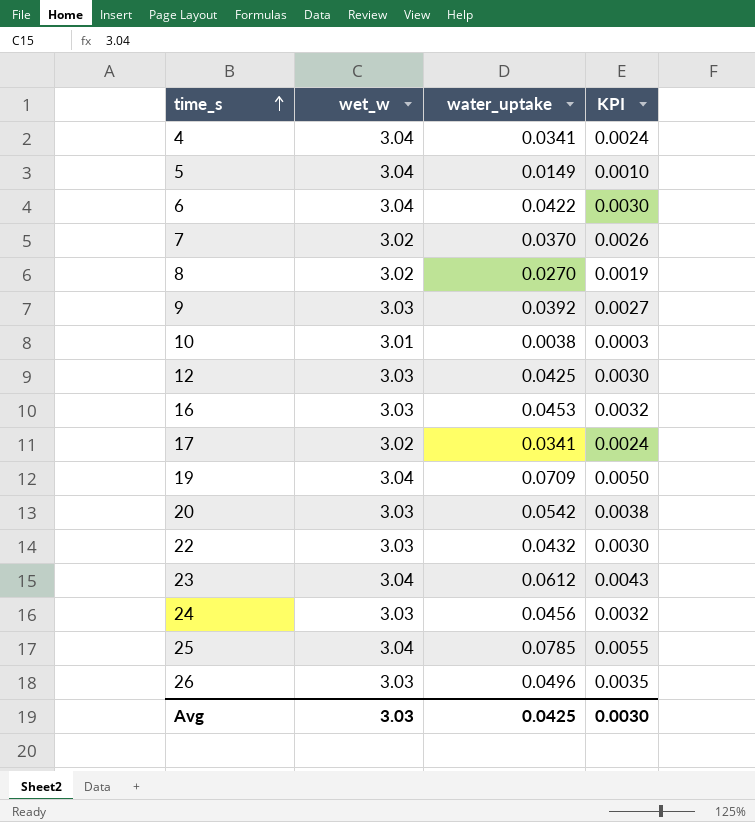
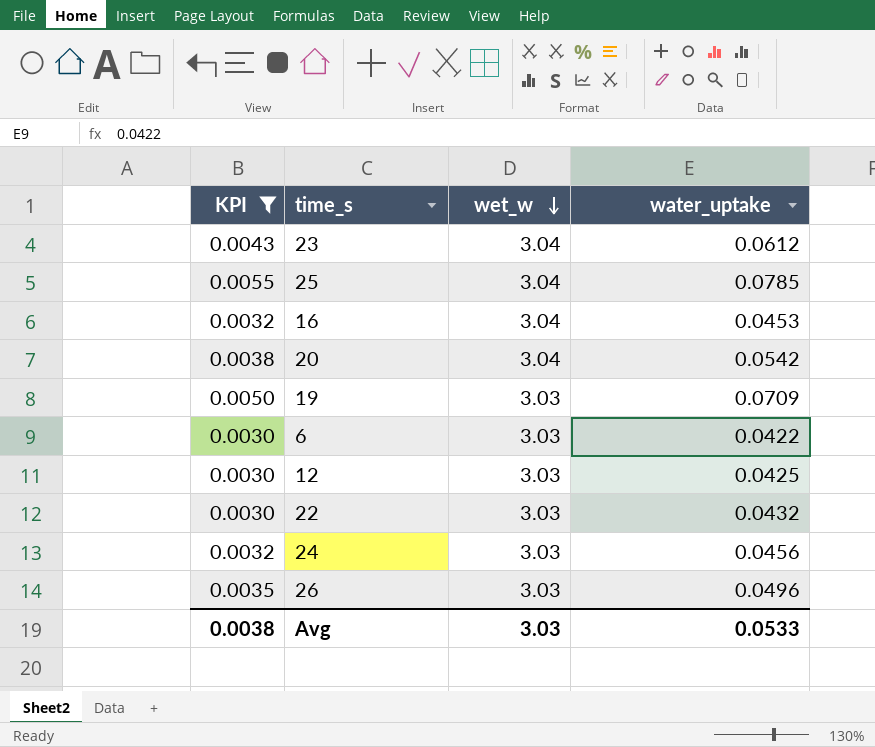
filter: none -> KPI >= 0.0030
row order: time_s ascending -> wet_w descending
column KPI | position: 4 -> 1
16 | wet_w: 3.03 -> 3.04
20 | wet_w: 3.03 -> 3.04
19 | wet_w: 3.04 -> 3.03
6 | wet_w: 3.04 -> 3.03
Avg | KPI: 0.0030 -> 0.0038
Avg | water_uptake: 0.0425 -> 0.0533

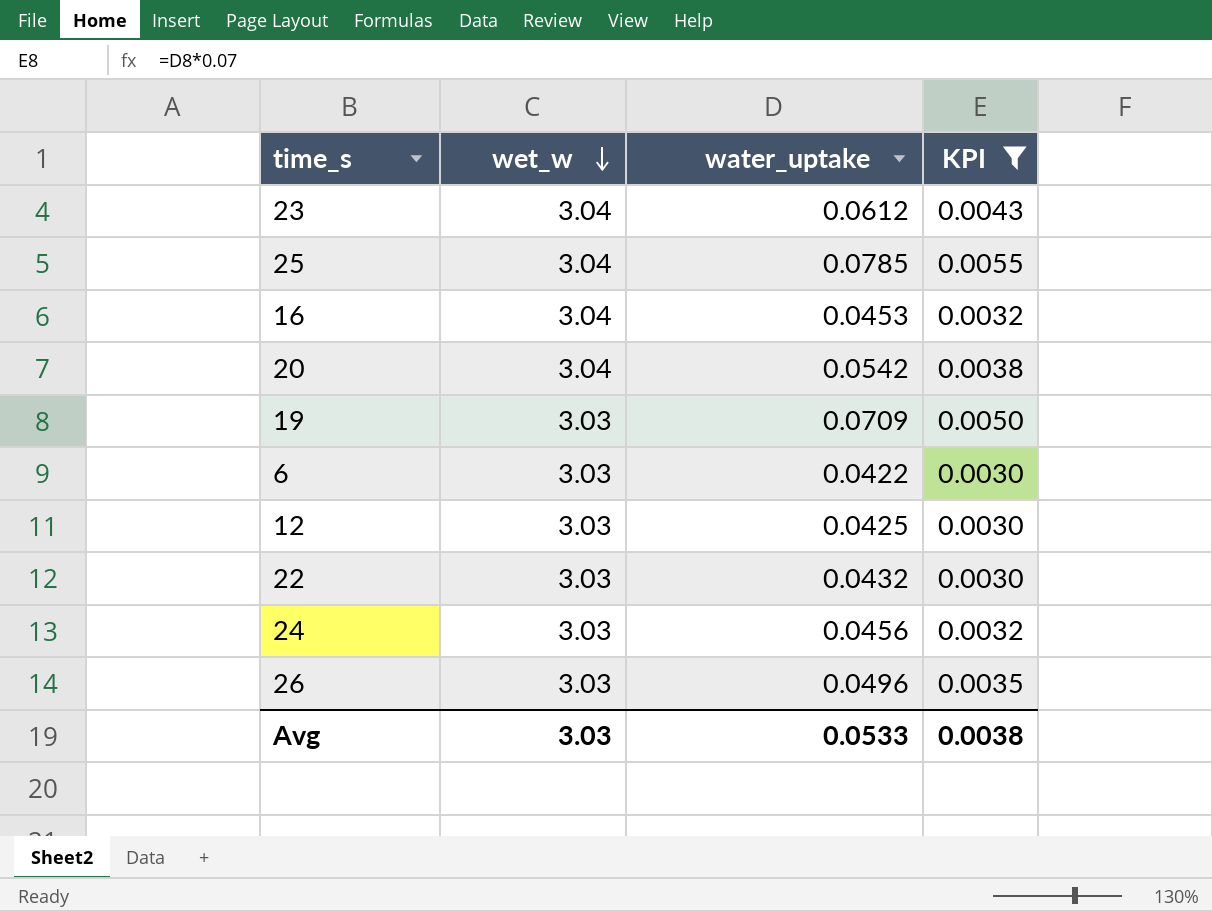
column KPI | position: 1 -> 4

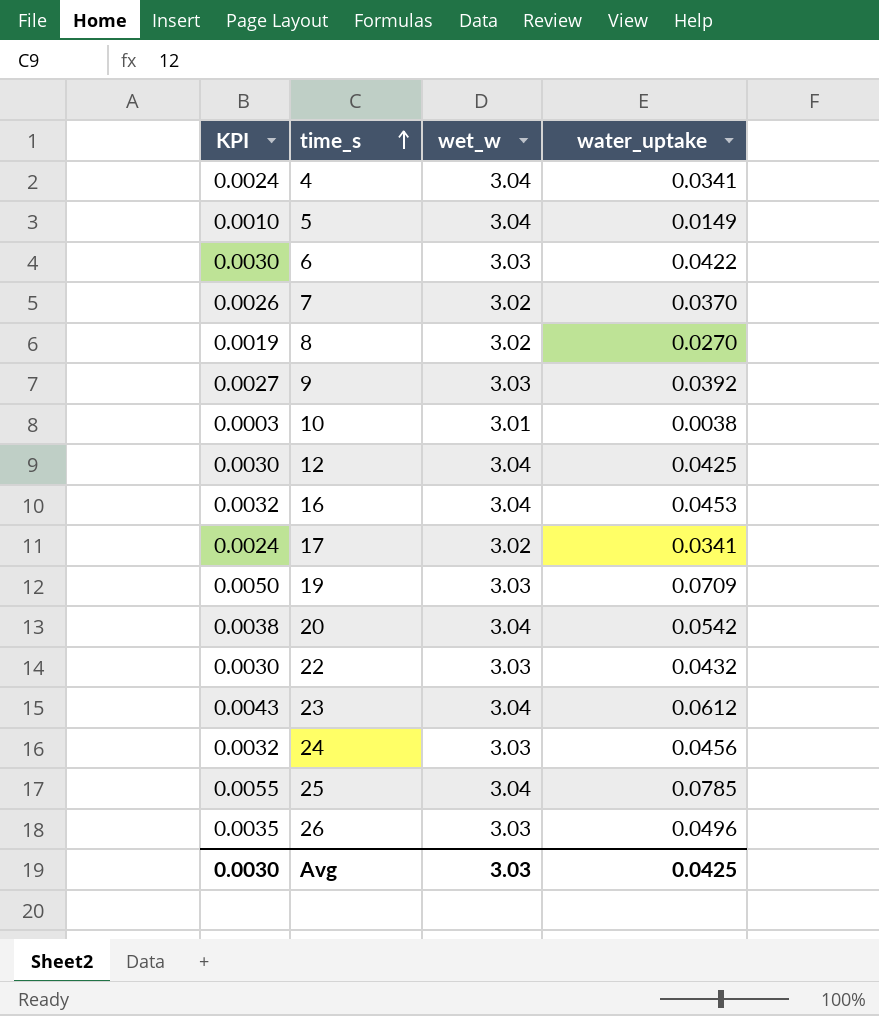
filter: KPI >= 0.0030 -> none
row order: wet_w descending -> time_s ascending
column KPI | position: 4 -> 1
12 | wet_w: 3.03 -> 3.04
Avg | KPI: 0.0038 -> 0.0030
Avg | water_uptake: 0.0533 -> 0.0425

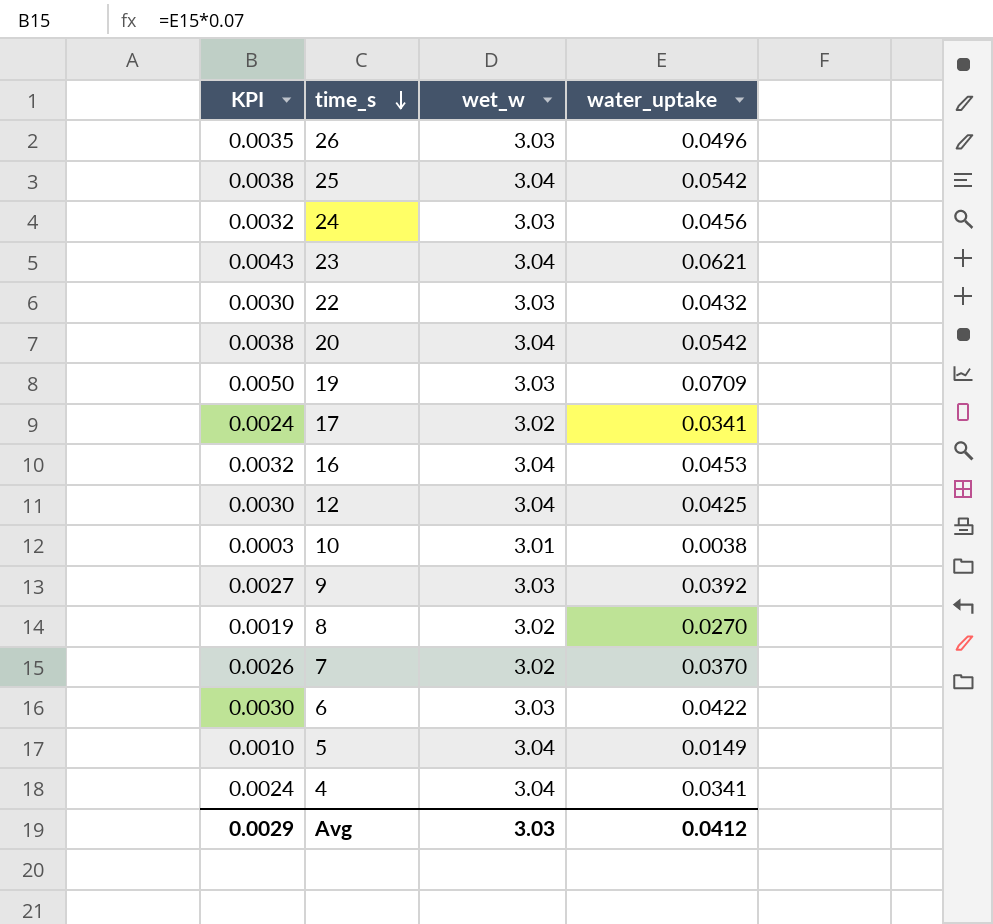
row order: time_s ascending -> time_s descending
25 | KPI: 0.0055 -> 0.0038
25 | water_uptake: 0.0785 -> 0.0542
23 | water_uptake: 0.0612 -> 0.0621
Avg | KPI: 0.0030 -> 0.0029
Avg | water_uptake: 0.0425 -> 0.0412

